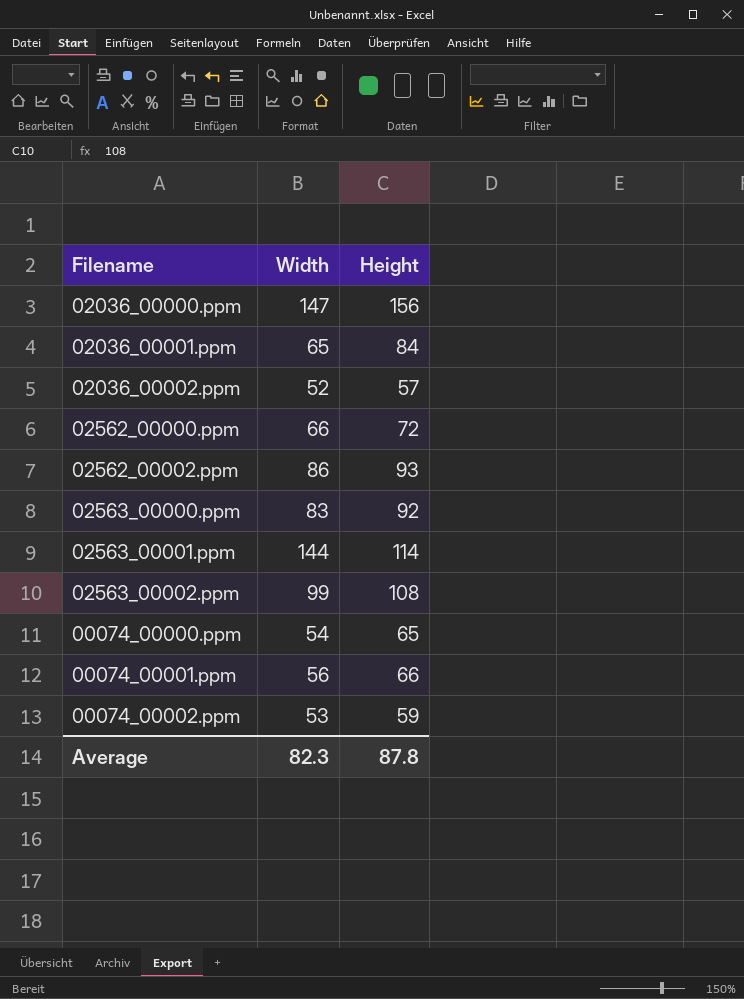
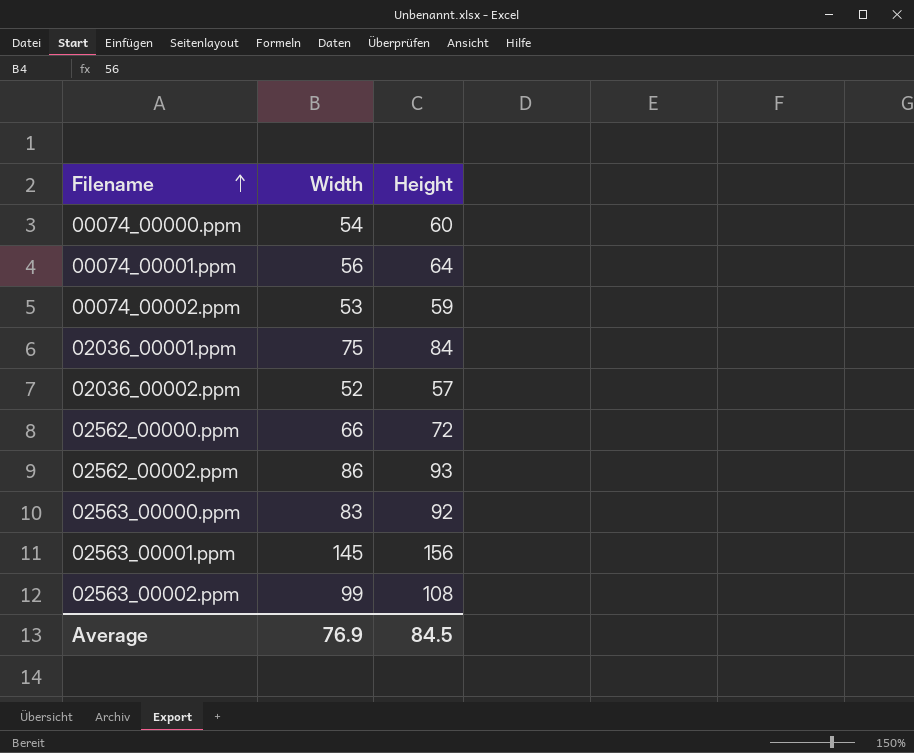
row order: none -> Filename ascending
row 02036_00000.ppm: 147 | 156 -> none
00074_00000.ppm | Height: 65 -> 60
00074_00001.ppm | Height: 66 -> 64
02036_00001.ppm | Width: 65 -> 75
02563_00001.ppm | Width: 144 -> 145
02563_00001.ppm | Height: 114 -> 156
Average | Width: 82.3 -> 76.9
Average | Height: 87.8 -> 84.5

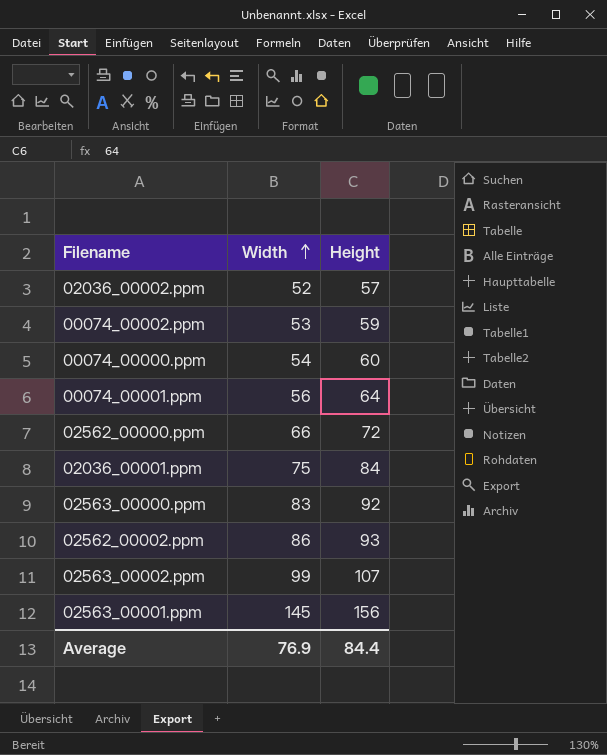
row order: Filename ascending -> Width ascending
02563_00002.ppm | Height: 108 -> 107
Average | Height: 84.5 -> 84.4

